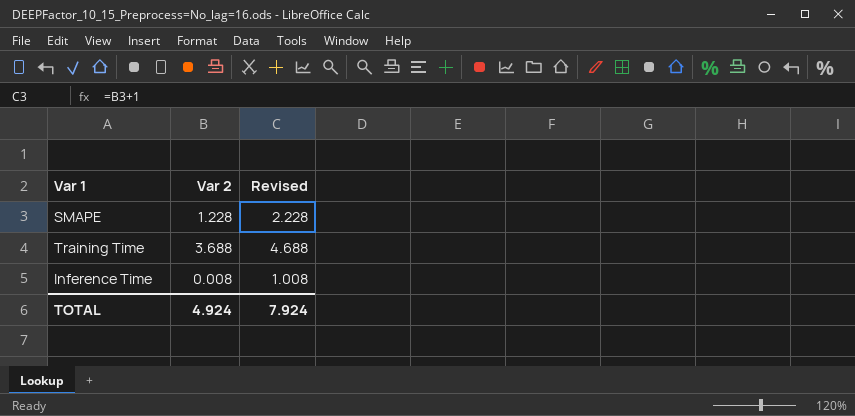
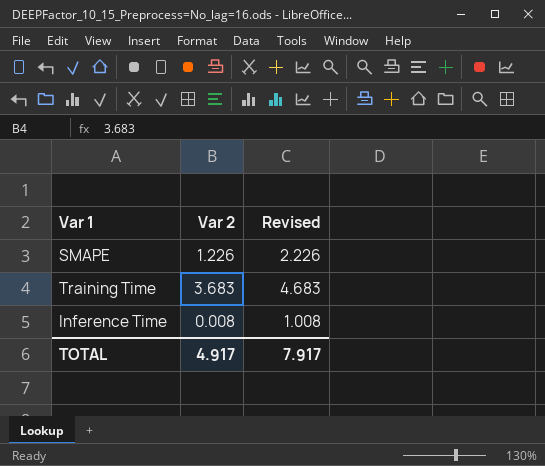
SMAPE | Var 2: 1.228 -> 1.226
SMAPE | Revised: 2.228 -> 2.226
Training Time | Var 2: 3.688 -> 3.683
Training Time | Revised: 4.688 -> 4.683
TOTAL | Var 2: 4.924 -> 4.917
TOTAL | Revised: 7.924 -> 7.917

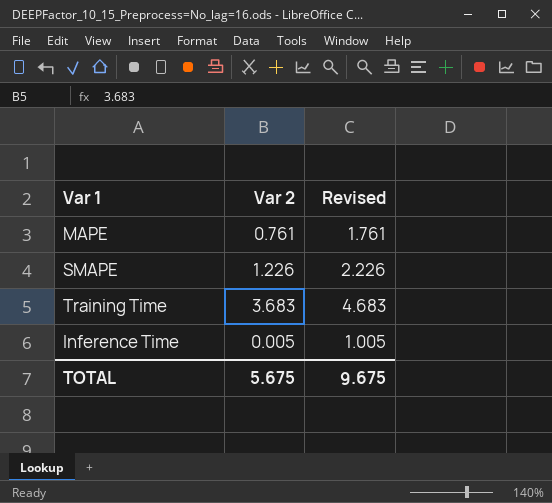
row MAPE: none -> 0.761 | 1.761
Inference Time | Var 2: 0.008 -> 0.005
Inference Time | Revised: 1.008 -> 1.005
TOTAL | Var 2: 4.917 -> 5.675
TOTAL | Revised: 7.917 -> 9.675

